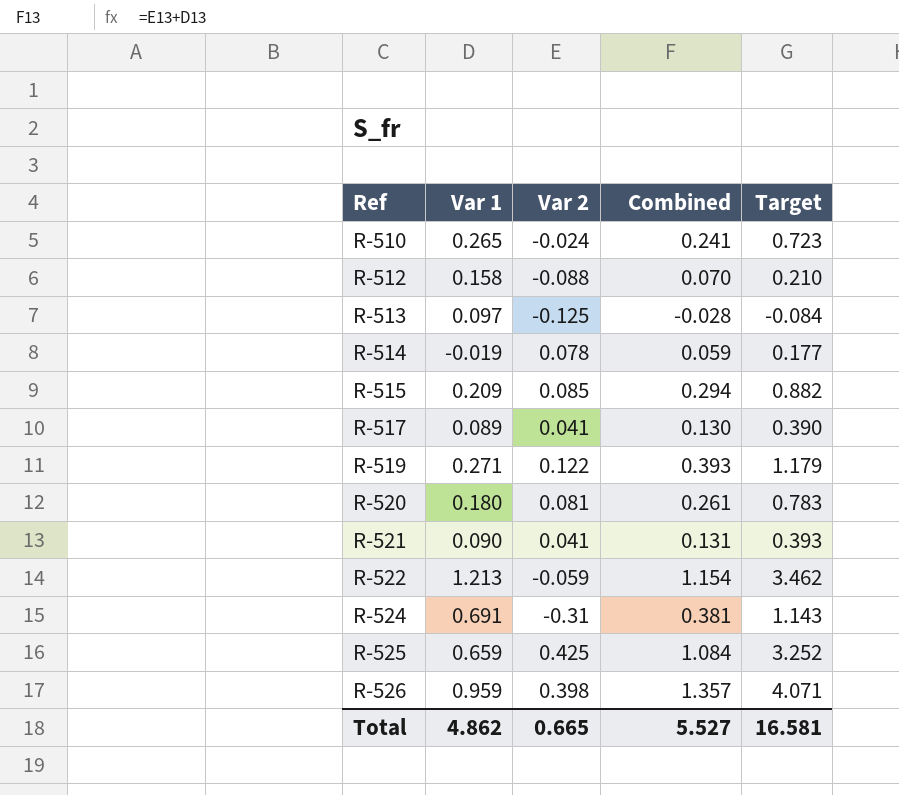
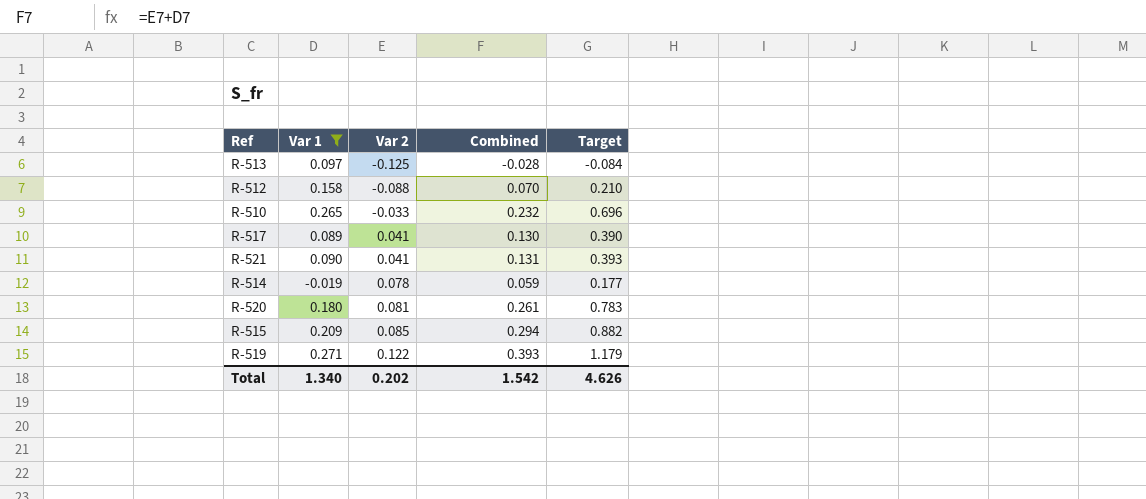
filter: none -> Var 1 <= 0.271
row order: Ref ascending -> Var 2 ascending
R-510 | Var 2: -0.024 -> -0.033
R-510 | Combined: 0.241 -> 0.232
R-510 | Target: 0.723 -> 0.696
Total | Var 1: 4.862 -> 1.340
Total | Var 2: 0.665 -> 0.202
Total | Combined: 5.527 -> 1.542
Total | Target: 16.581 -> 4.626

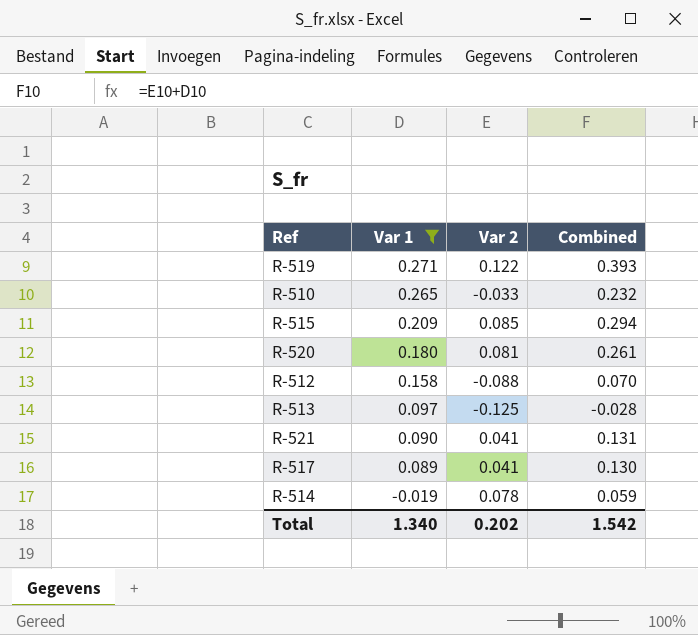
row order: Var 2 ascending -> Var 1 descending
column Target | formula: [Combined] * 3 -> none

